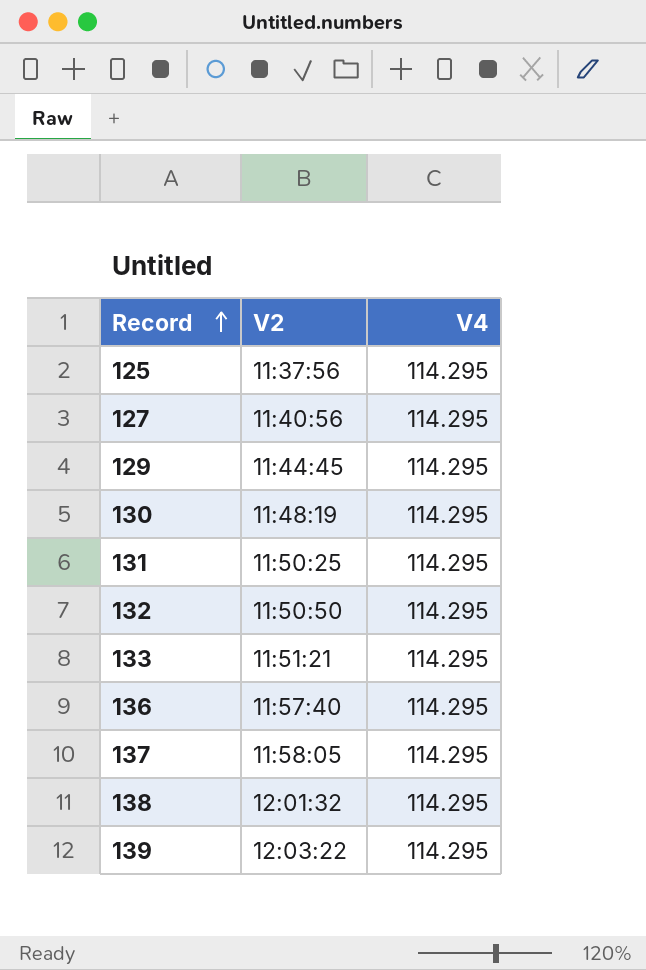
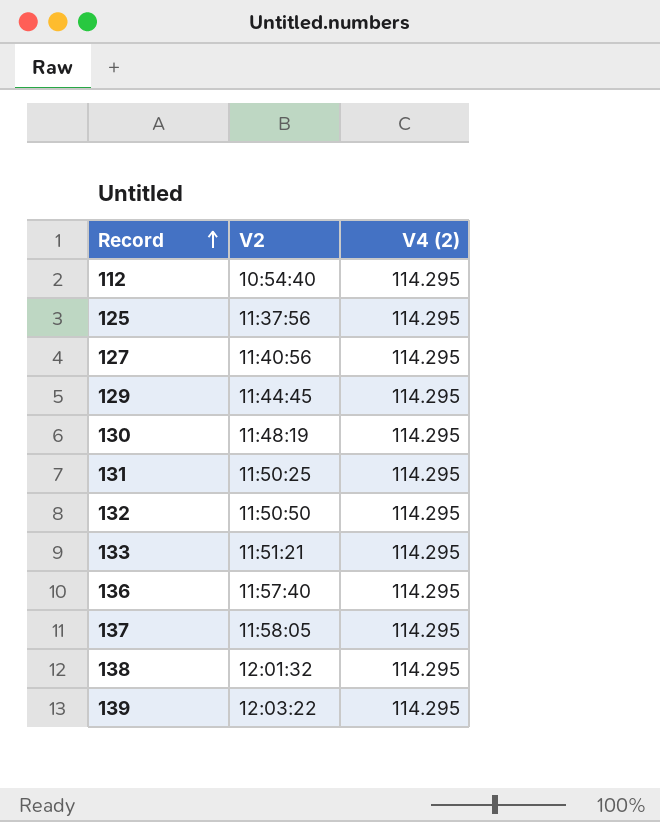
column name: V4 -> V4 (2)
row 112: none -> 10:54:40 | 114.295

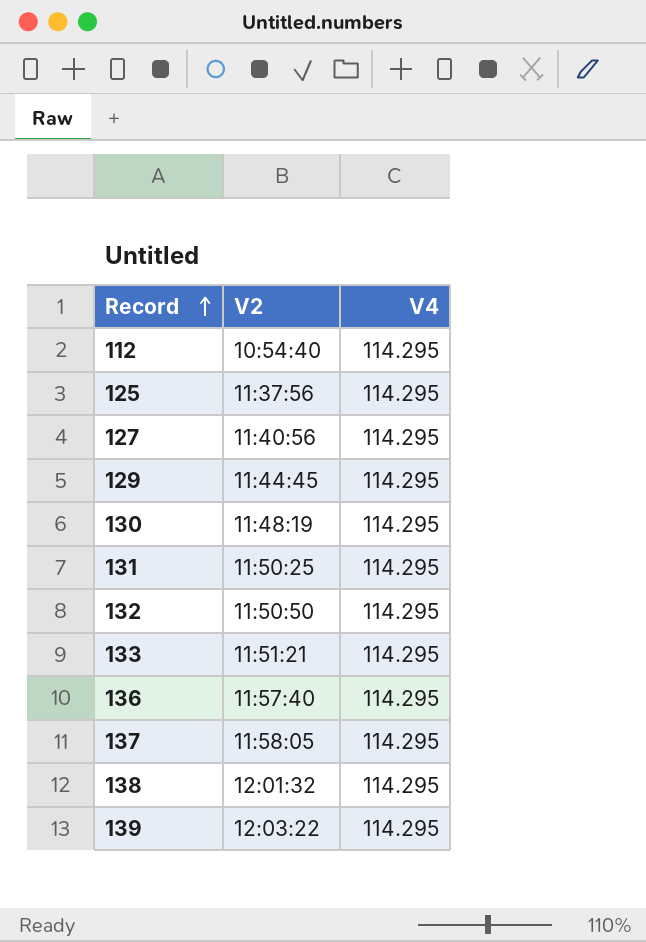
column name: V4 (2) -> V4

